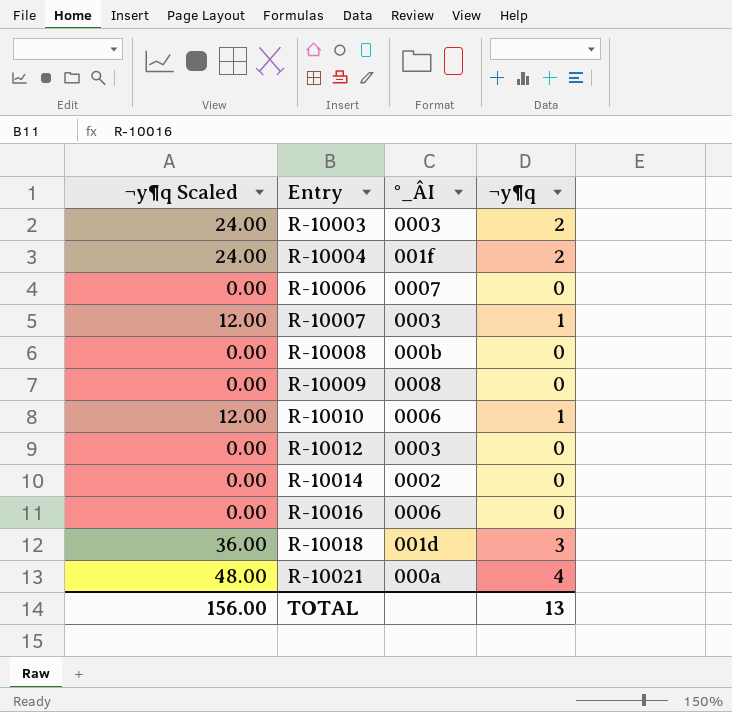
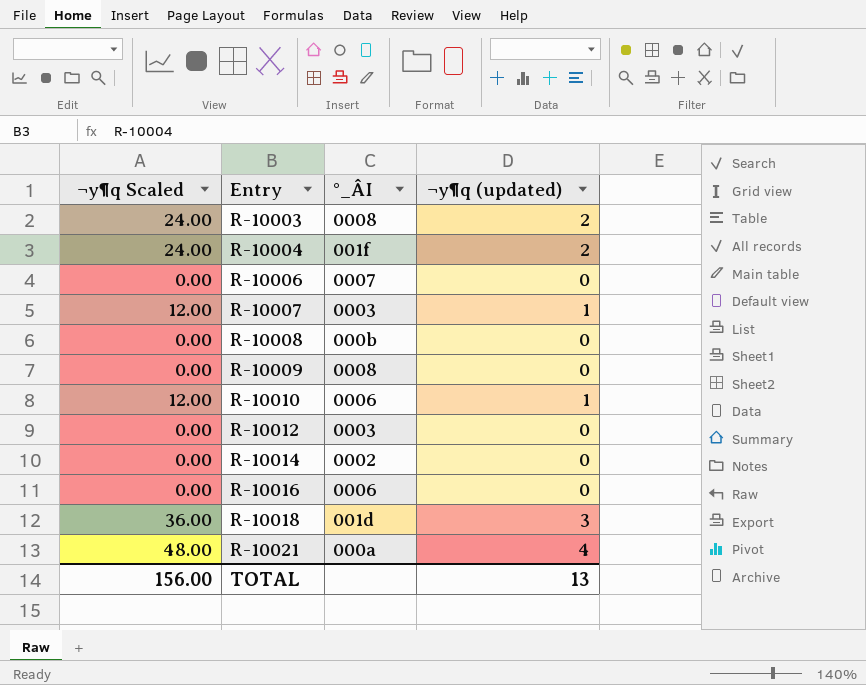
column name: ¬y¶q -> ¬y¶q (updated)
R-10003 | °_ÂI: 0003 -> 0008

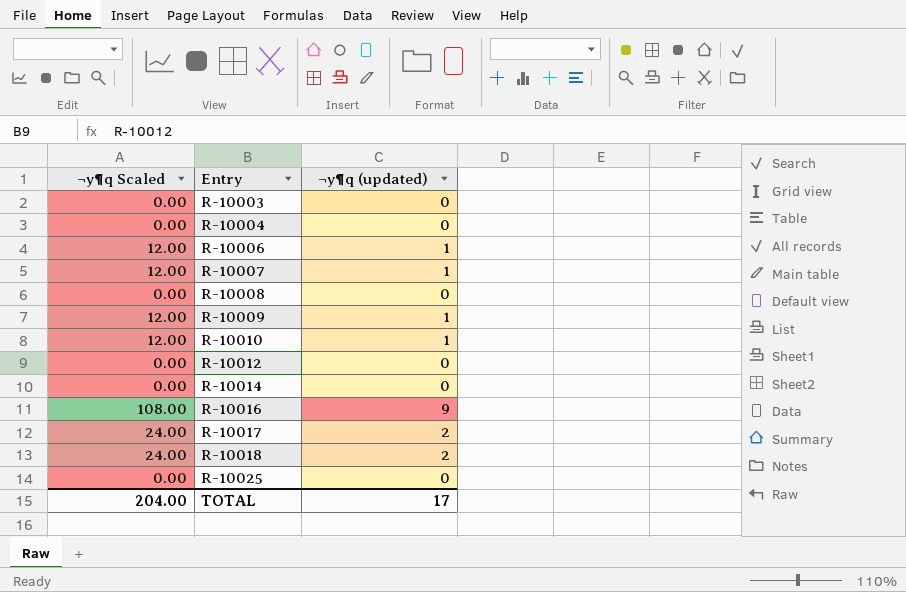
column °_ÂI | position: 3 -> none
row R-10021: 48.00 | 000a | 4 -> none
R-10003 | ¬y¶q Scaled: 24.00 -> 0.00
R-10003 | ¬y¶q (updated): 2 -> 0
R-10004 | ¬y¶q Scaled: 24.00 -> 0.00
R-10004 | ¬y¶q (updated): 2 -> 0
R-10006 | ¬y¶q Scaled: 0.00 -> 12.00
R-10006 | ¬y¶q (updated): 0 -> 1
R-10009 | ¬y¶q Scaled: 0.00 -> 12.00
R-10009 | ¬y¶q (updated): 0 -> 1
R-10016 | ¬y¶q Scaled: 0.00 -> 108.00
R-10016 | ¬y¶q (updated): 0 -> 9
row R-10017: none -> 24.00 | 2
R-10018 | ¬y¶q Scaled: 36.00 -> 24.00
R-10018 | ¬y¶q (updated): 3 -> 2
row R-10025: none -> 0.00 | 0
TOTAL | ¬y¶q Scaled: 156.00 -> 204.00
TOTAL | ¬y¶q (updated): 13 -> 17

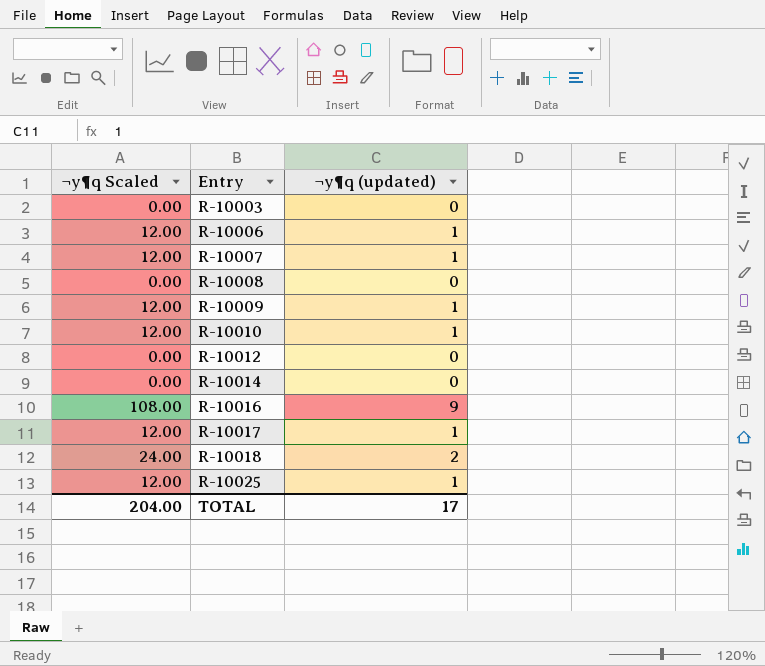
row R-10004: 0.00 | 0 -> none
R-10017 | ¬y¶q Scaled: 24.00 -> 12.00
R-10017 | ¬y¶q (updated): 2 -> 1
R-10025 | ¬y¶q Scaled: 0.00 -> 12.00
R-10025 | ¬y¶q (updated): 0 -> 1

